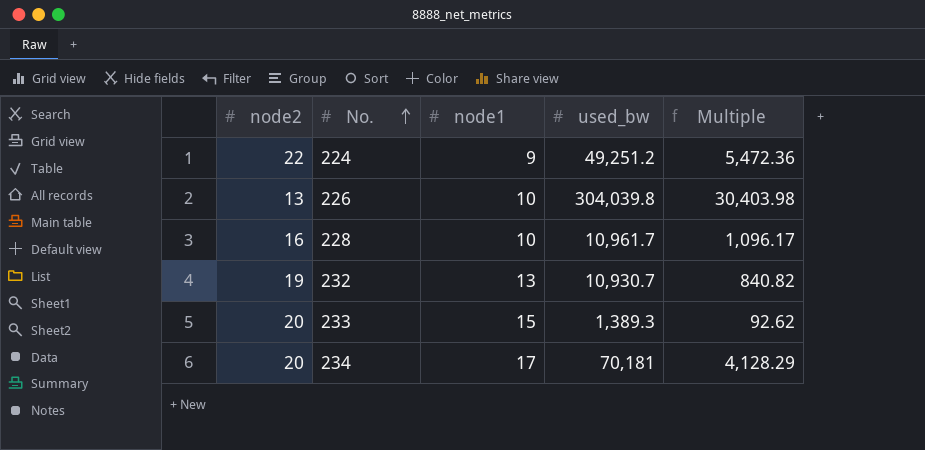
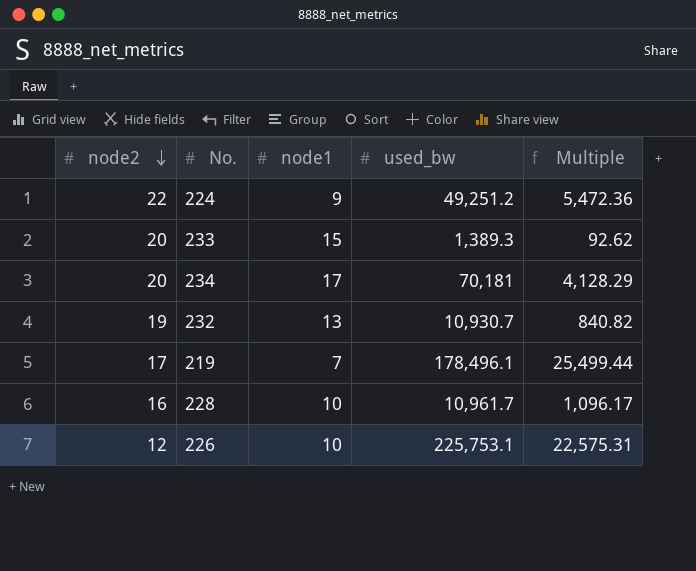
row order: No. ascending -> node2 descending
row 219: none -> 17 | 7 | 178,496.1 | 25,499.44
226 | node2: 13 -> 12
226 | used_bw: 304,039.8 -> 225,753.1
226 | Multiple: 30,403.98 -> 22,575.31

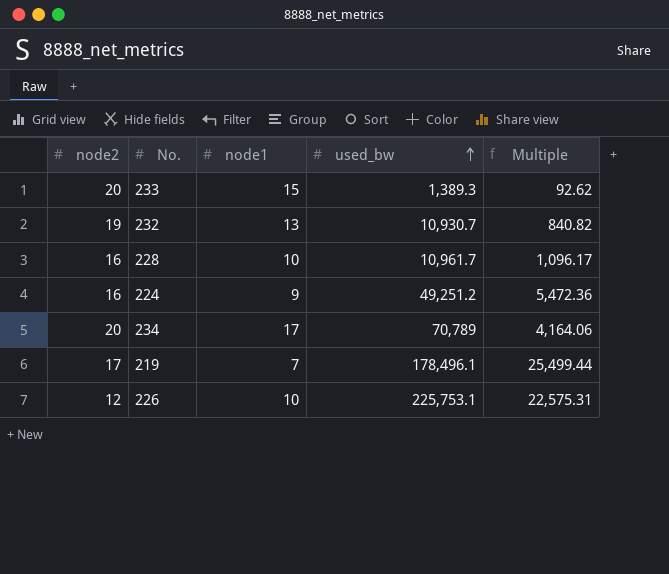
row order: node2 descending -> used_bw ascending
224 | node2: 22 -> 16
234 | used_bw: 70,181 -> 70,789
234 | Multiple: 4,128.29 -> 4,164.06

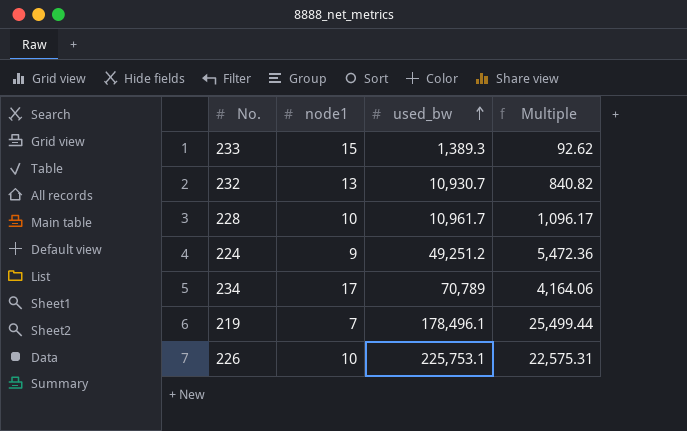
column node2 | position: 1 -> none

